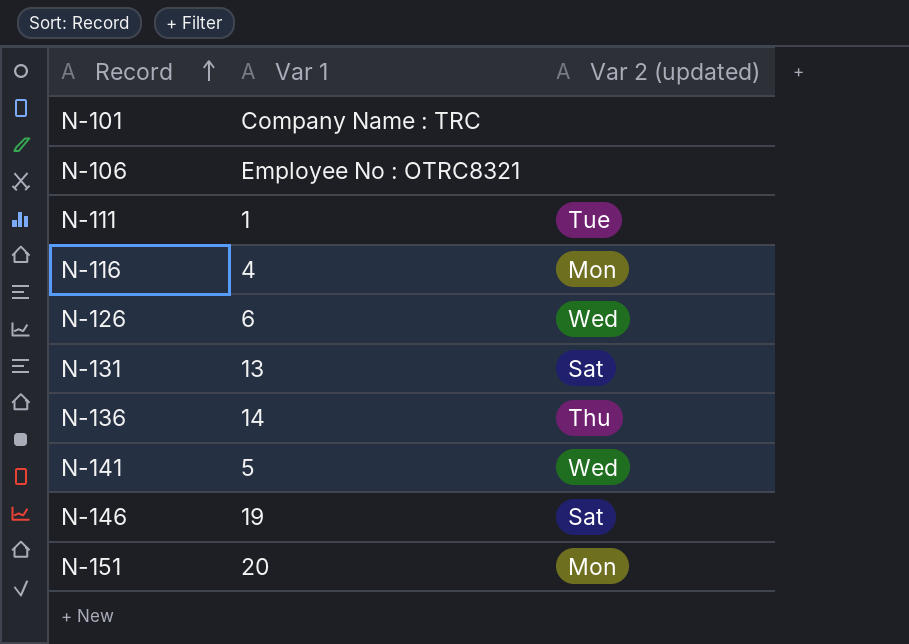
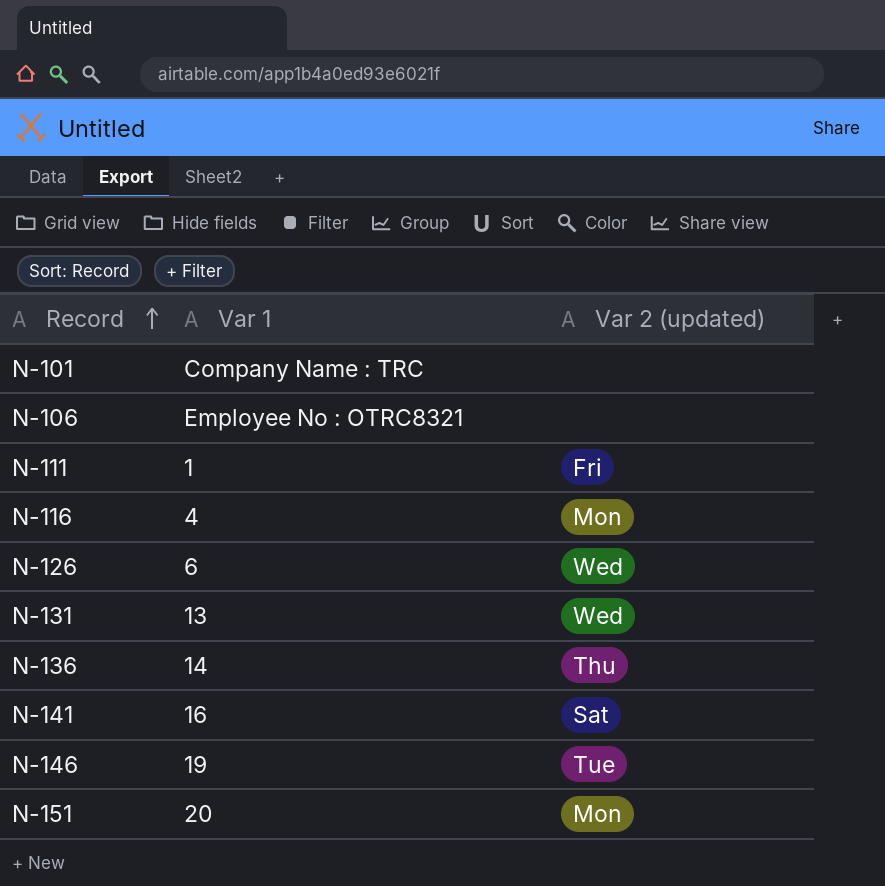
N-111 | Var 2 (updated): Tue -> Fri
N-131 | Var 2 (updated): Sat -> Wed
N-141 | Var 1: 5 -> 16
N-141 | Var 2 (updated): Wed -> Sat
N-146 | Var 2 (updated): Sat -> Tue

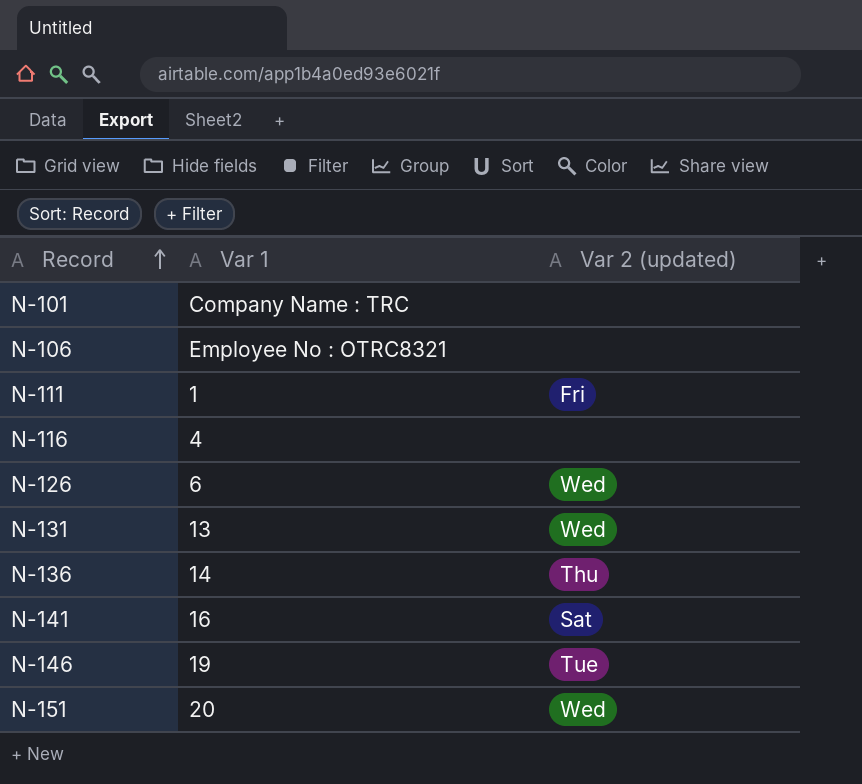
N-116 | Var 2 (updated): Mon -> none
N-151 | Var 2 (updated): Mon -> Wed

